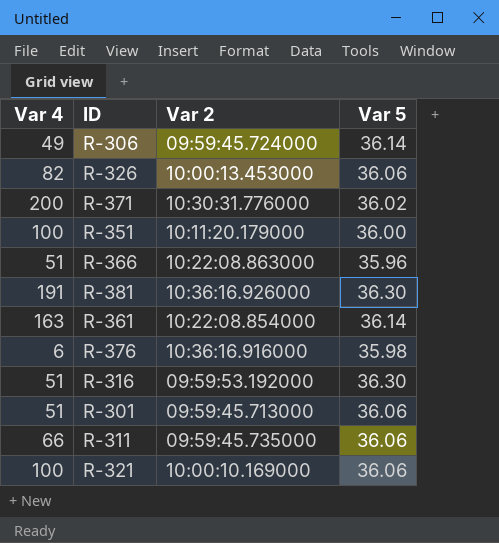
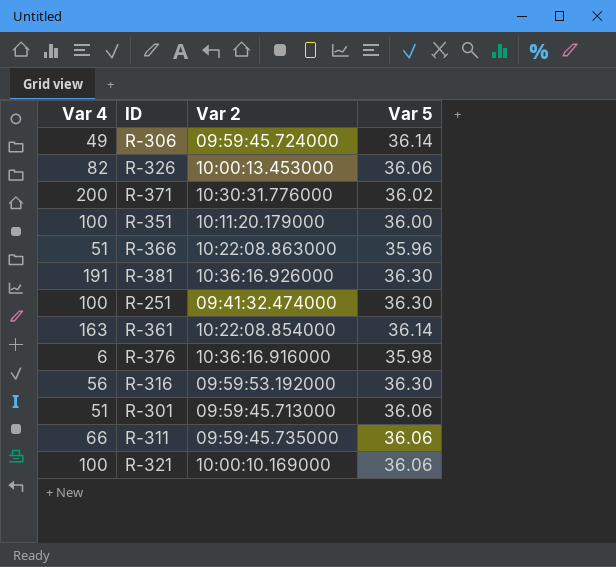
row R-251: none -> 100 | 09:41:32.474000 | 36.30
R-316 | Var 4: 51 -> 56

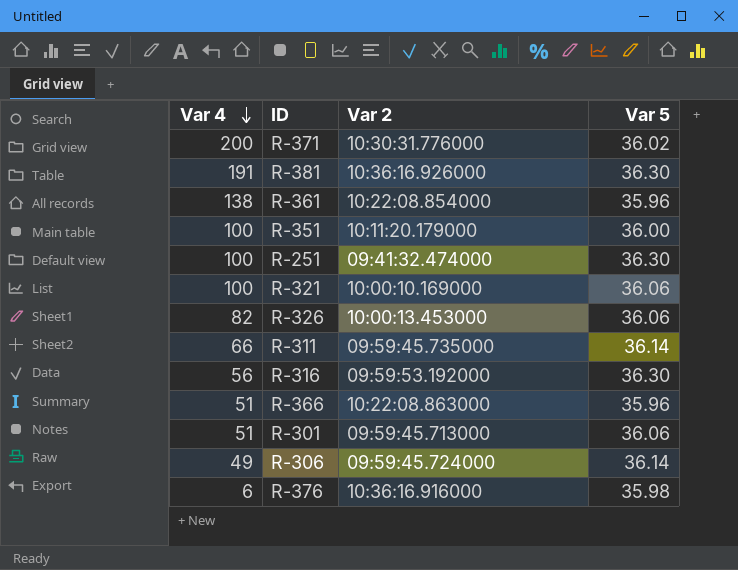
row order: none -> Var 4 descending
R-361 | Var 4: 163 -> 138
R-361 | Var 5: 36.14 -> 35.96
R-311 | Var 5: 36.06 -> 36.14

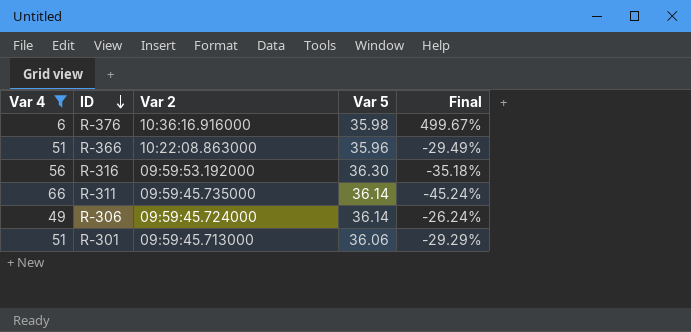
filter: none -> Var 4 <= 66
row order: Var 4 descending -> ID descending
column Final | formula: none -> ([Var 5] - [Var 4]) / [Var 4]

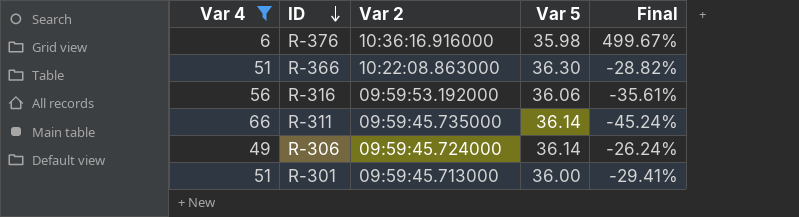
R-366 | Var 5: 35.96 -> 36.30
R-366 | Final: -29.49% -> -28.82%
R-316 | Var 5: 36.30 -> 36.06
R-316 | Final: -35.18% -> -35.61%
R-301 | Var 5: 36.06 -> 36.00
R-301 | Final: -29.29% -> -29.41%

